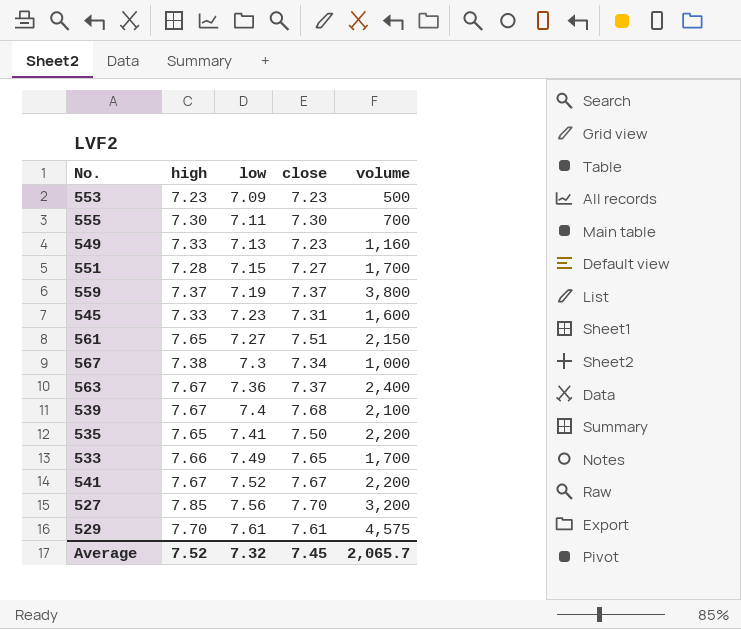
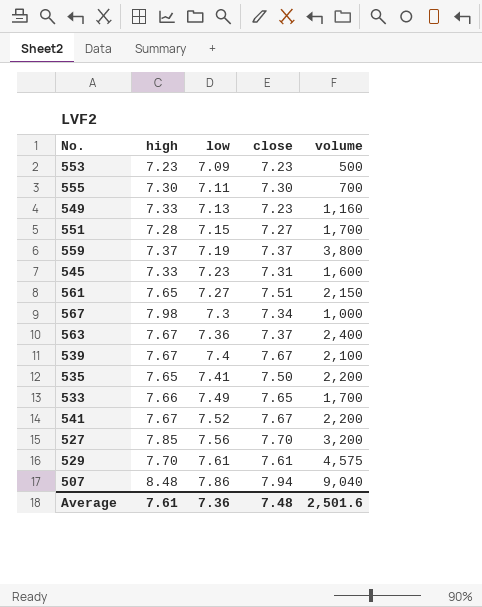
567 | high: 7.38 -> 7.98
539 | close: 7.68 -> 7.67
row 507: none -> 8.48 | 7.86 | 7.94 | 9,040
Average | high: 7.52 -> 7.61
Average | low: 7.32 -> 7.36
Average | close: 7.45 -> 7.48
Average | volume: 2,065.7 -> 2,501.6

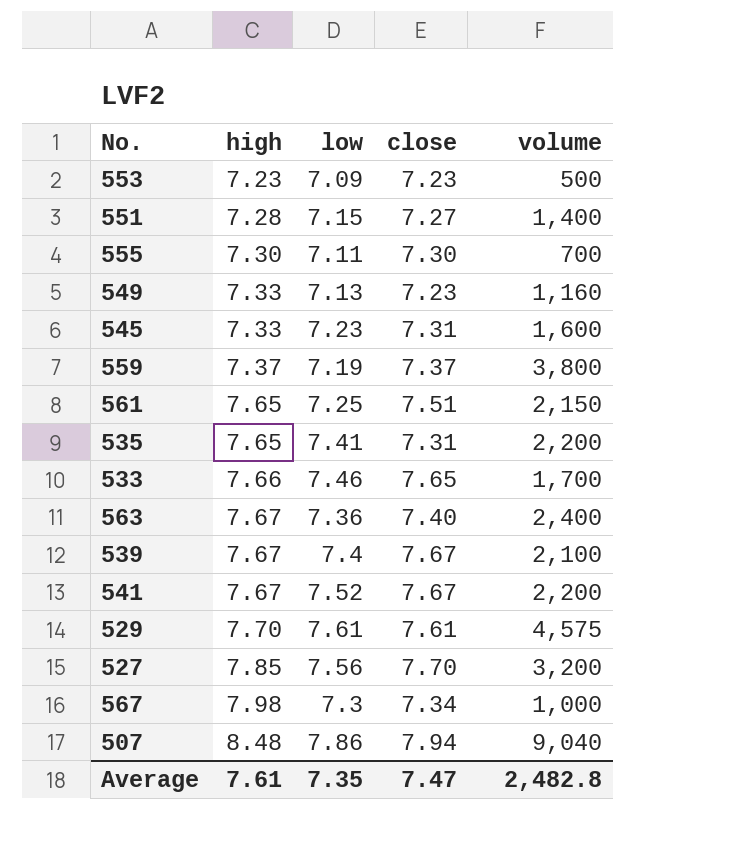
row order: low ascending -> high ascending
551 | volume: 1,700 -> 1,400
561 | low: 7.27 -> 7.25
535 | close: 7.50 -> 7.31
533 | low: 7.49 -> 7.46
563 | close: 7.37 -> 7.40
Average | low: 7.36 -> 7.35
Average | close: 7.48 -> 7.47
Average | volume: 2,501.6 -> 2,482.8

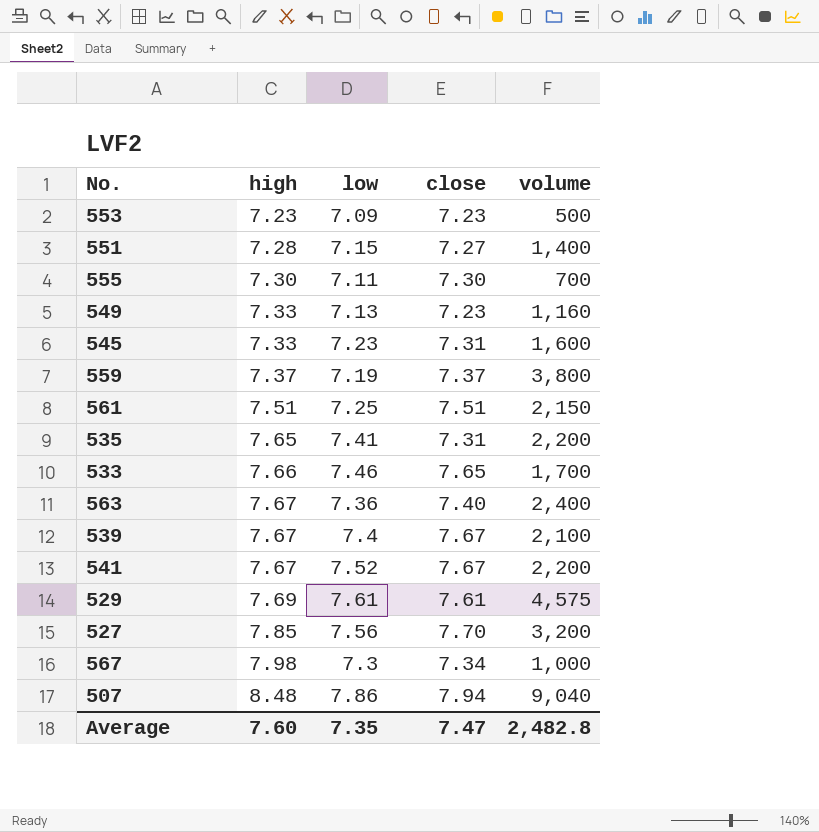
561 | high: 7.65 -> 7.51
529 | high: 7.70 -> 7.69
Average | high: 7.61 -> 7.60

